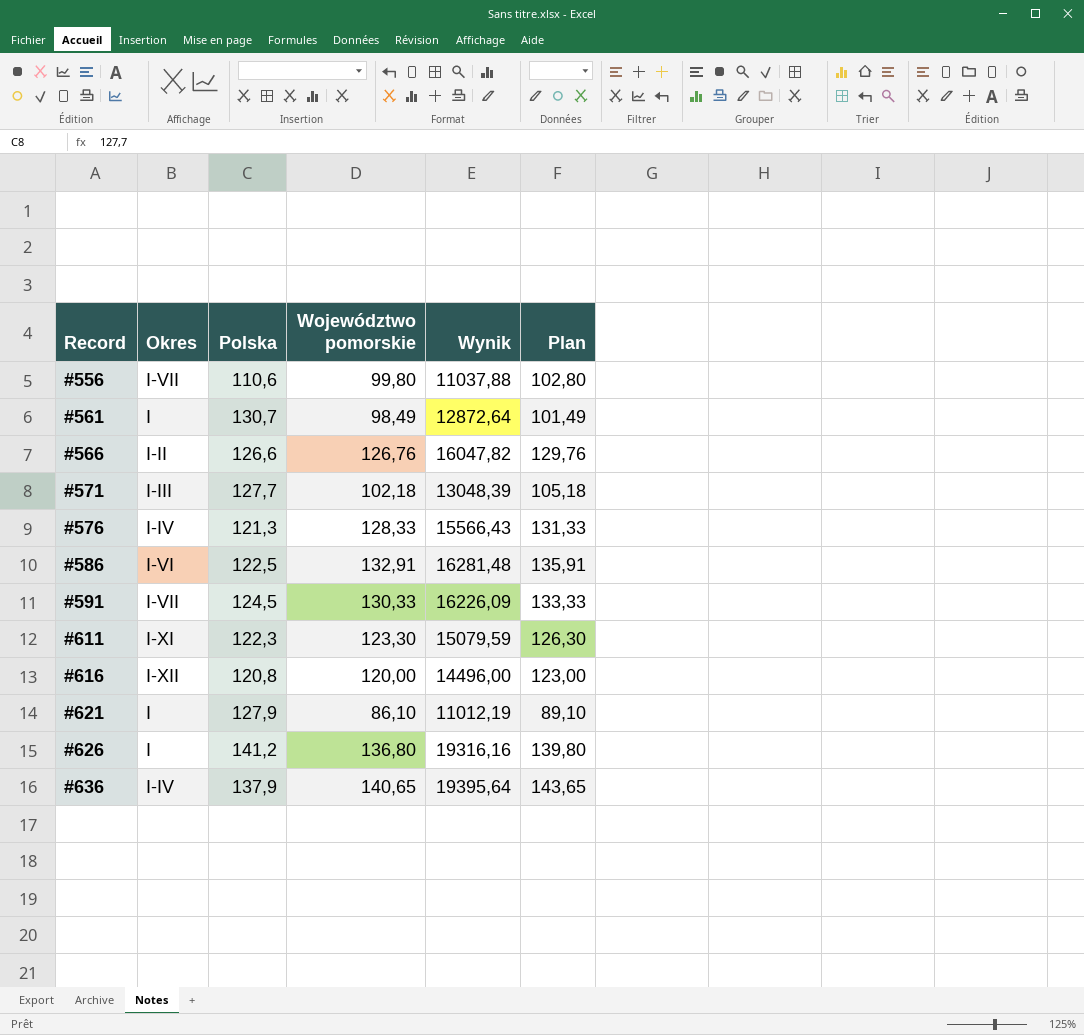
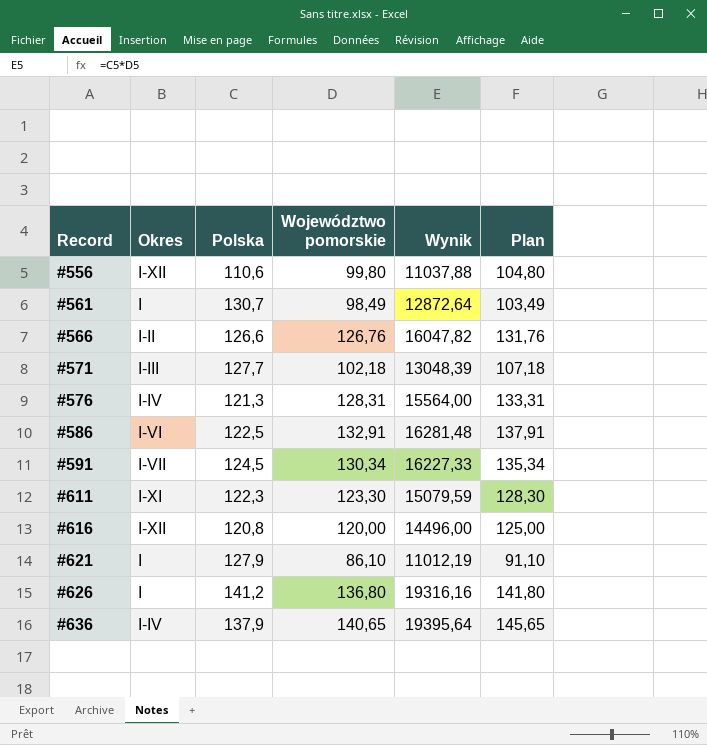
column Plan | formula: [Województwo pomorskie] + 3 -> [Województwo pomorskie] + 5
#556 | Okres: I-VII -> I-XII
#576 | Województwo pomorskie: 128,33 -> 128,31
#576 | Wynik: 15566,43 -> 15564,00
#591 | Województwo pomorskie: 130,33 -> 130,34
#591 | Wynik: 16226,09 -> 16227,33

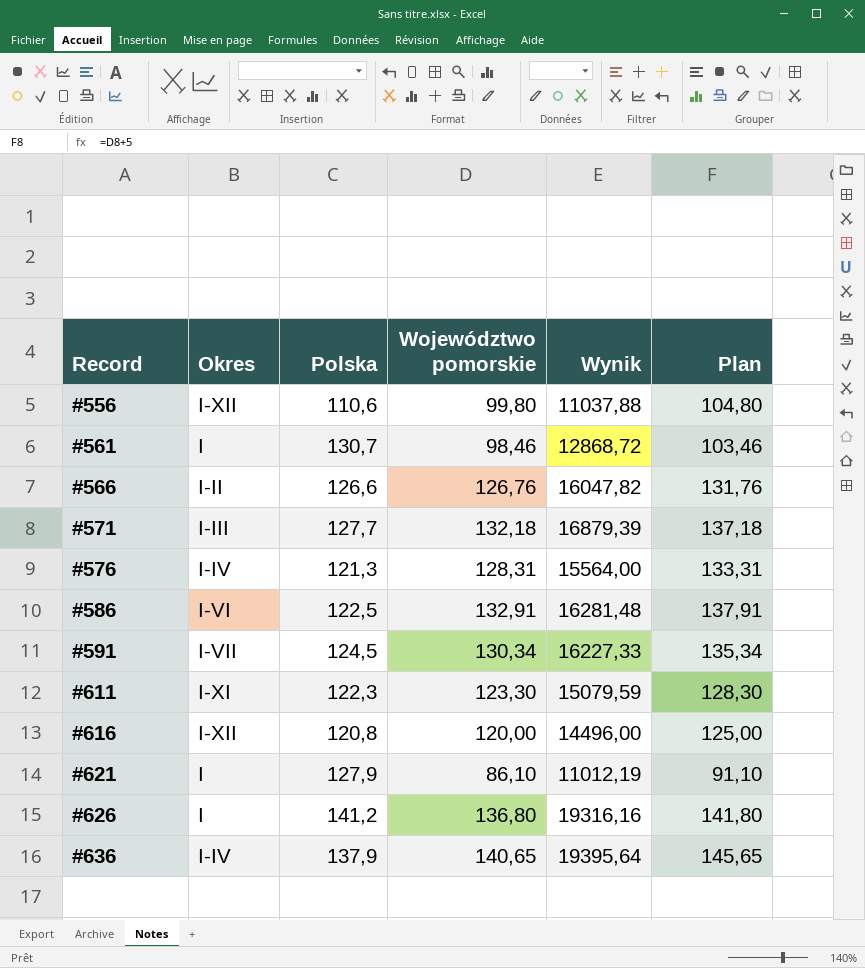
#561 | Województwo pomorskie: 98,49 -> 98,46
#561 | Wynik: 12872,64 -> 12868,72
#561 | Plan: 103,49 -> 103,46
#571 | Województwo pomorskie: 102,18 -> 132,18
#571 | Wynik: 13048,39 -> 16879,39
#571 | Plan: 107,18 -> 137,18

